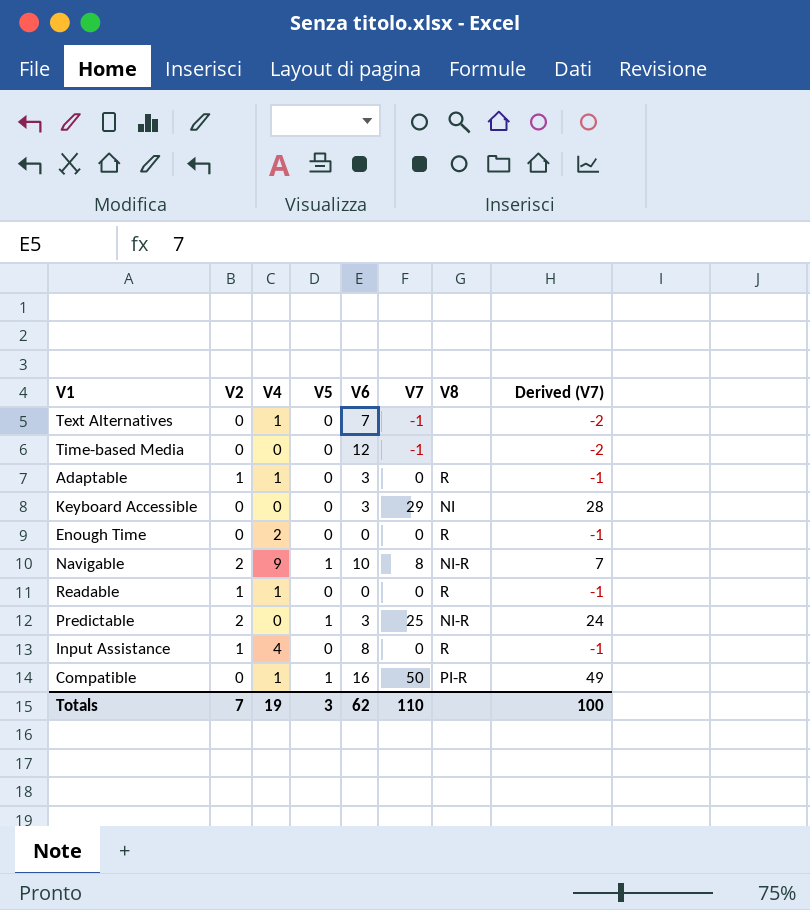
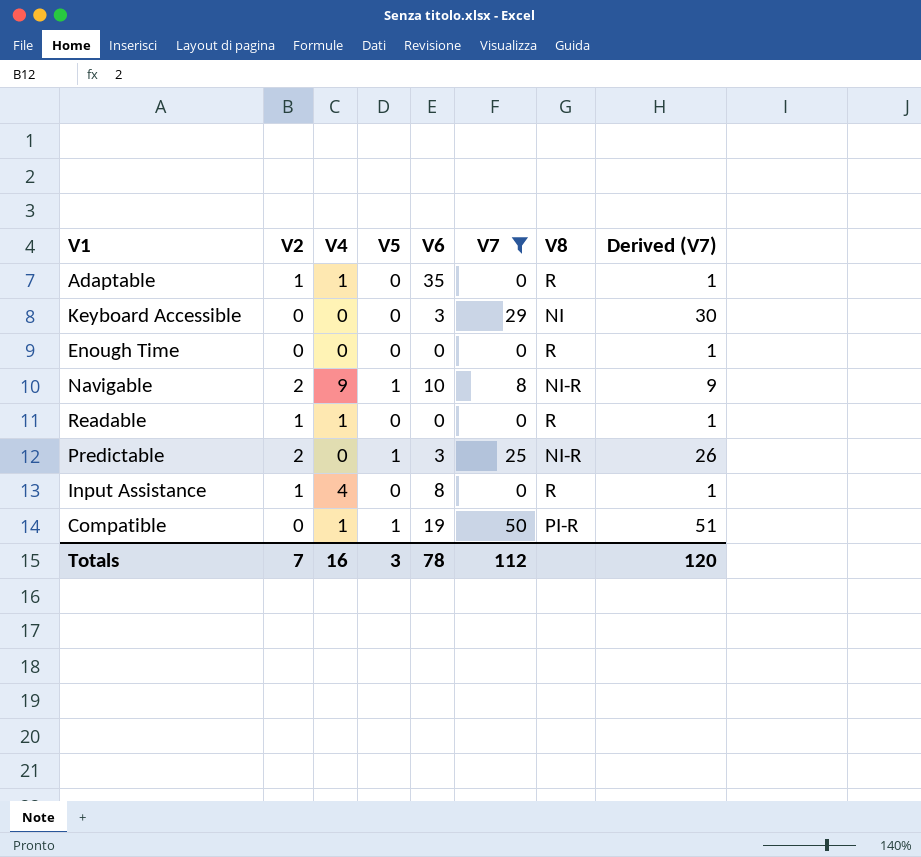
filter: none -> V7 != -1
column Derived (V7) | formula: [V7] - 1 -> [V7] + 1
Adaptable | V6: 3 -> 35
Enough Time | V4: 2 -> 0
Compatible | V6: 16 -> 19
Totals | V4: 19 -> 16
Totals | V6: 62 -> 78
Totals | V7: 110 -> 112
Totals | Derived (V7): 100 -> 120

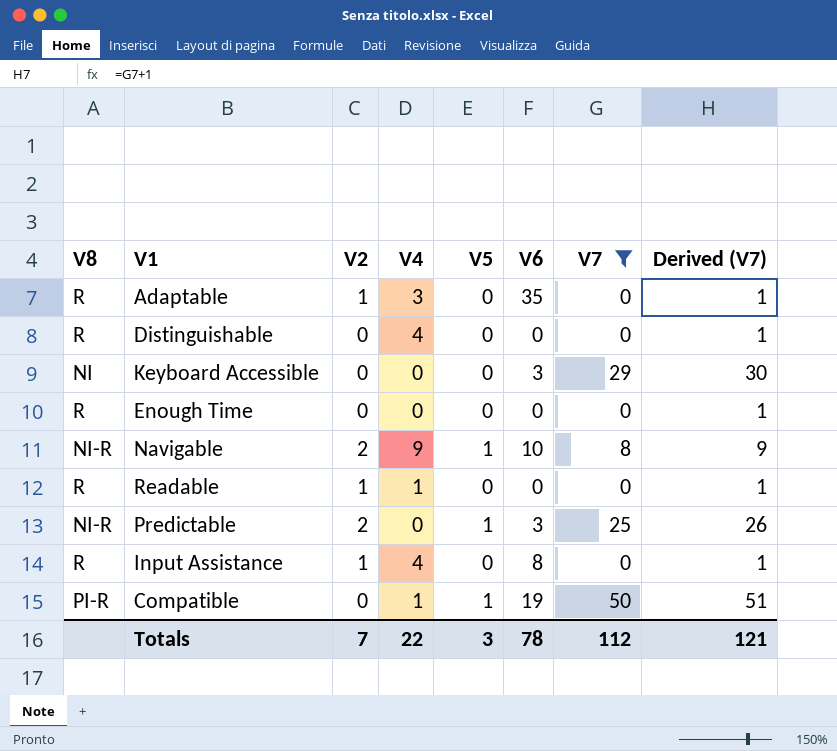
column V8 | position: 7 -> 1
Adaptable | V4: 1 -> 3
row Distinguishable: none -> R | 0 | 4 | 0 | 0 | 0 | 1
Totals | V4: 16 -> 22
Totals | Derived (V7): 120 -> 121

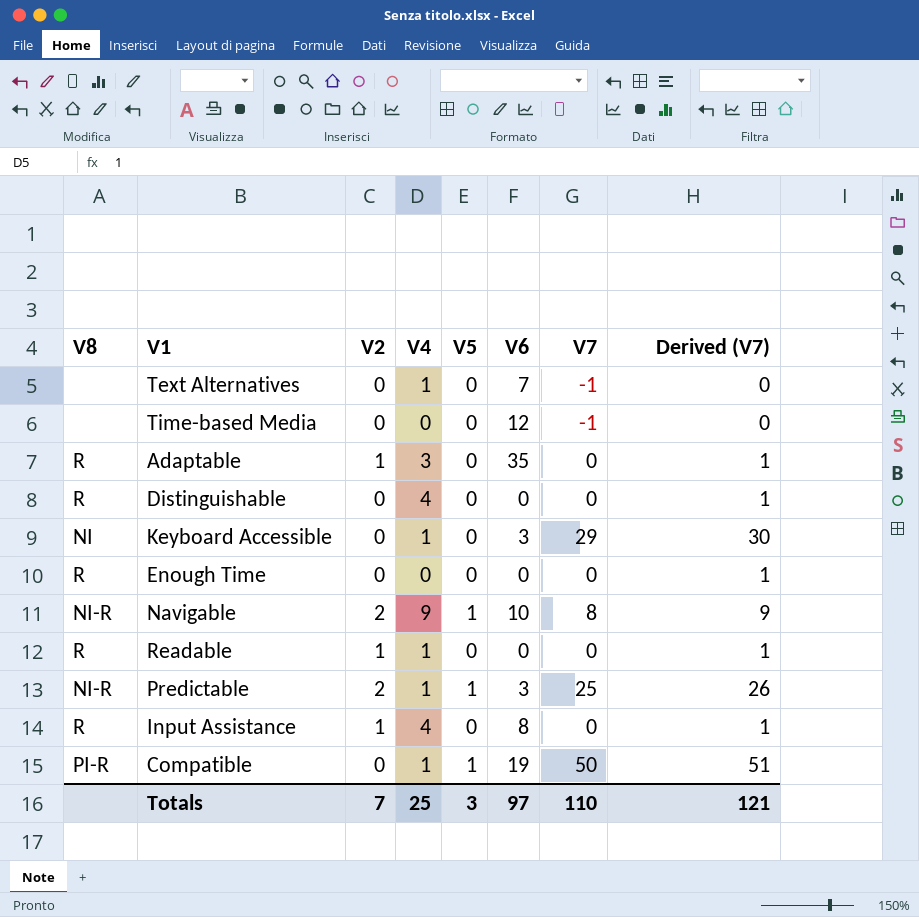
filter: V7 != -1 -> none
Keyboard Accessible | V4: 0 -> 1
Predictable | V4: 0 -> 1
Totals | V4: 22 -> 25
Totals | V6: 78 -> 97
Totals | V7: 112 -> 110

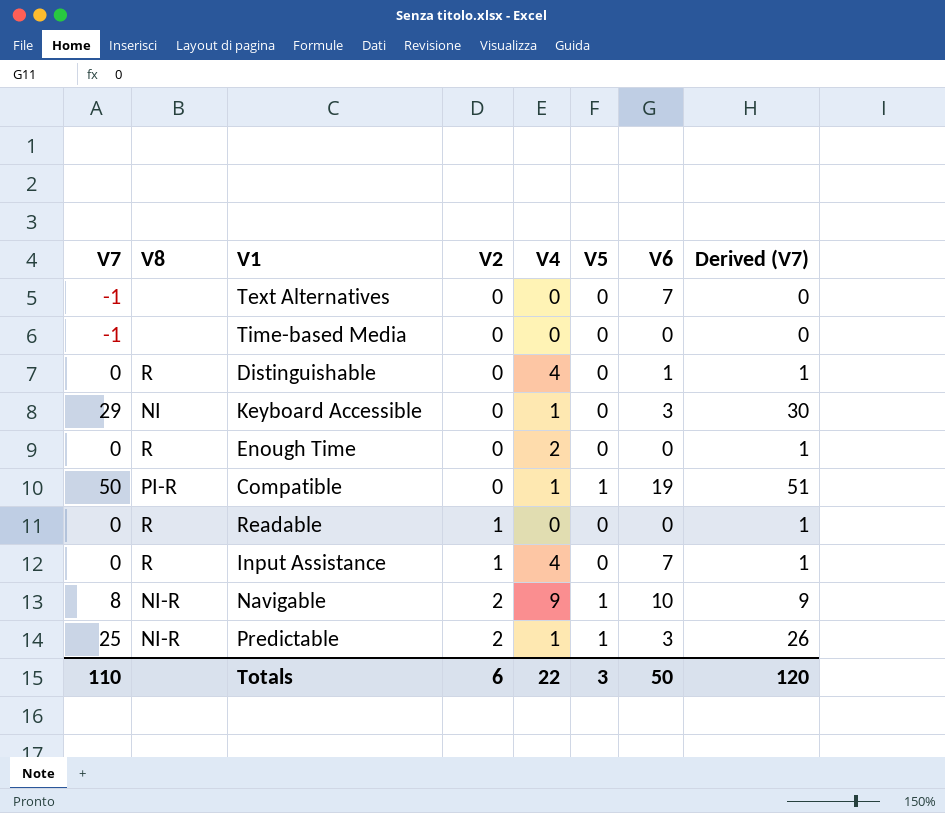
row order: none -> V2 ascending
column V7 | position: 7 -> 1
row Adaptable: R | 1 | 3 | 0 | 35 | 0 | 1 -> none
Text Alternatives | V4: 1 -> 0
Time-based Media | V6: 12 -> 0
Distinguishable | V6: 0 -> 1
Enough Time | V4: 0 -> 2
Readable | V4: 1 -> 0
Input Assistance | V6: 8 -> 7
Totals | V2: 7 -> 6
Totals | V4: 25 -> 22
Totals | V6: 97 -> 50
Totals | Derived (V7): 121 -> 120

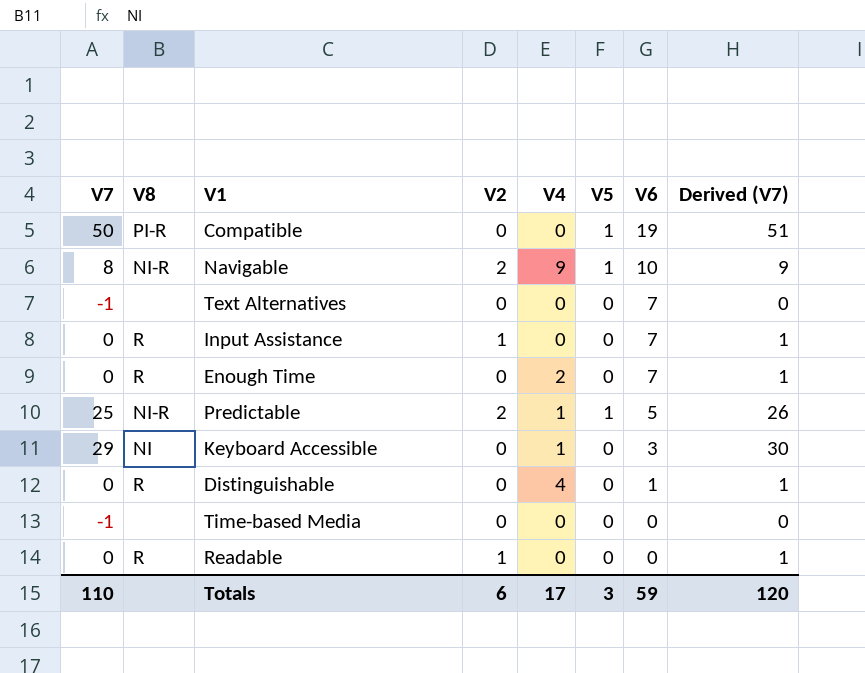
row order: V2 ascending -> V6 descending
Compatible | V4: 1 -> 0
Input Assistance | V4: 4 -> 0
Enough Time | V6: 0 -> 7
Predictable | V6: 3 -> 5
Totals | V4: 22 -> 17
Totals | V6: 50 -> 59

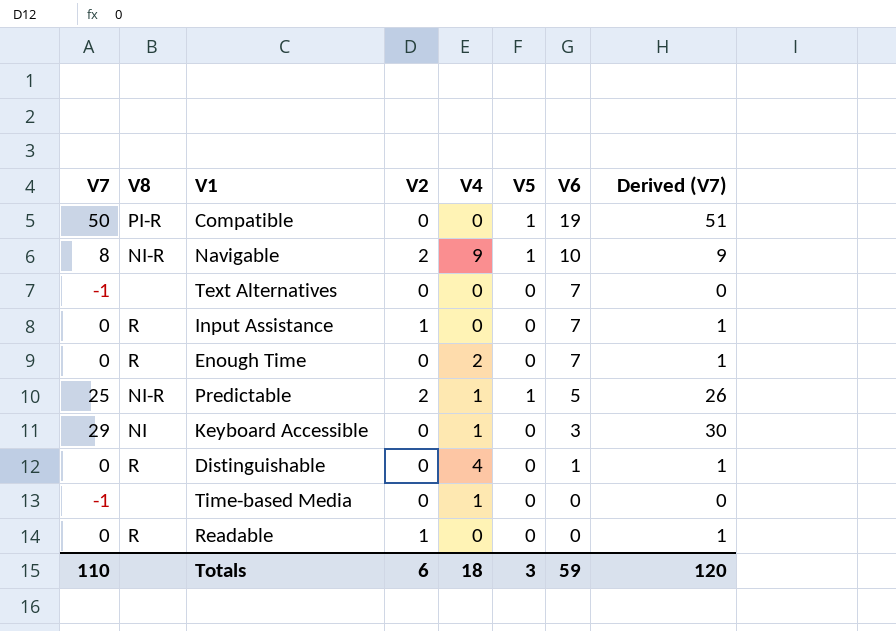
Time-based Media | V4: 0 -> 1
Totals | V4: 17 -> 18

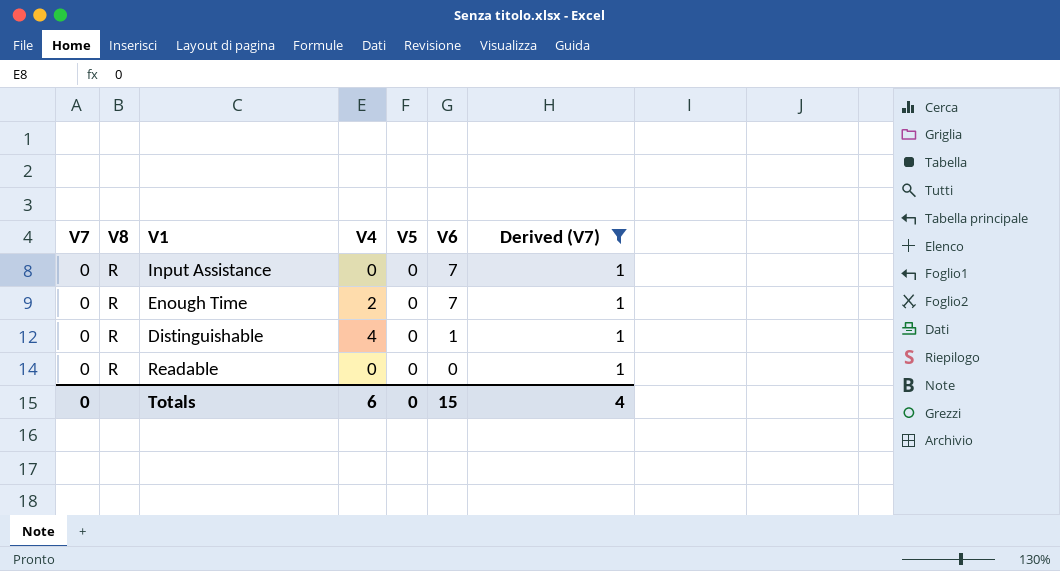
filter: none -> Derived (V7) = 1
column V2 | position: 4 -> none
Totals | V7: 110 -> 0
Totals | V4: 18 -> 6
Totals | V5: 3 -> 0
Totals | V6: 59 -> 15
Totals | Derived (V7): 120 -> 4

